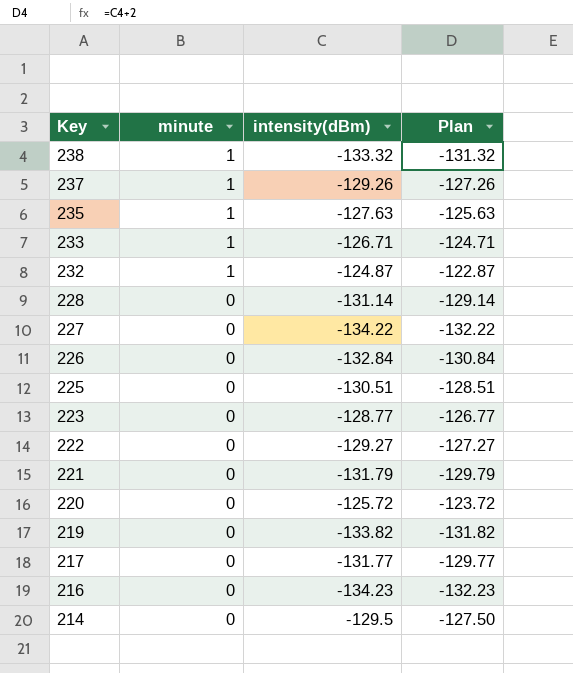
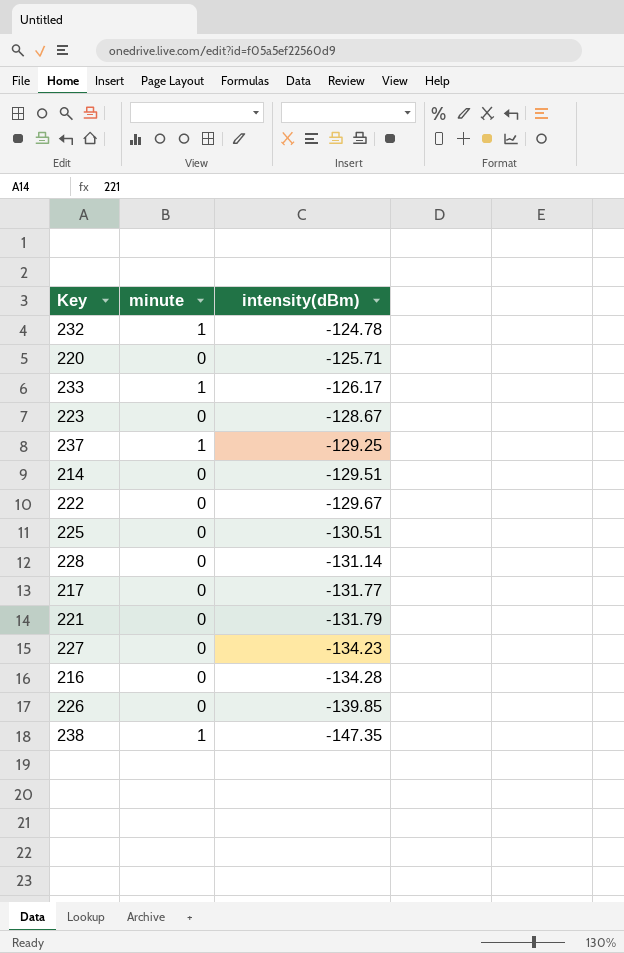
row order: Key descending -> intensity(dBm) descending
column Plan | formula: [intensity(dBm)] + 2 -> none
row 235: 1 | -127.63 | -125.63 -> none
row 219: 0 | -133.82 | -131.82 -> none
232 | intensity(dBm): -124.87 -> -124.78
220 | intensity(dBm): -125.72 -> -125.71
233 | intensity(dBm): -126.71 -> -126.17
223 | intensity(dBm): -128.77 -> -128.67
237 | intensity(dBm): -129.26 -> -129.25
214 | intensity(dBm): -129.5 -> -129.51
222 | intensity(dBm): -129.27 -> -129.67
227 | intensity(dBm): -134.22 -> -134.23
216 | intensity(dBm): -134.23 -> -134.28
226 | intensity(dBm): -132.84 -> -139.85
238 | intensity(dBm): -133.32 -> -147.35

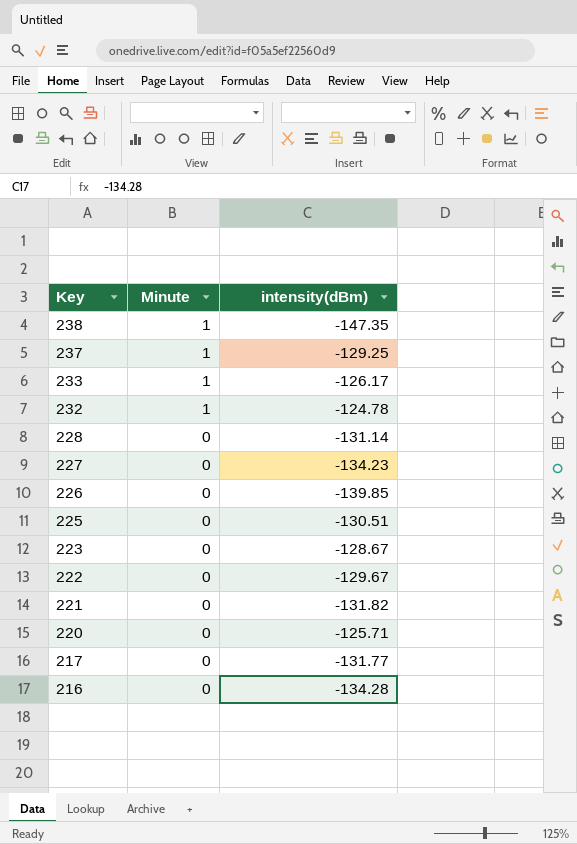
row order: intensity(dBm) descending -> Key descending
column name: minute -> Minute
row 214: 0 | -129.51 -> none
221 | intensity(dBm): -131.79 -> -131.82

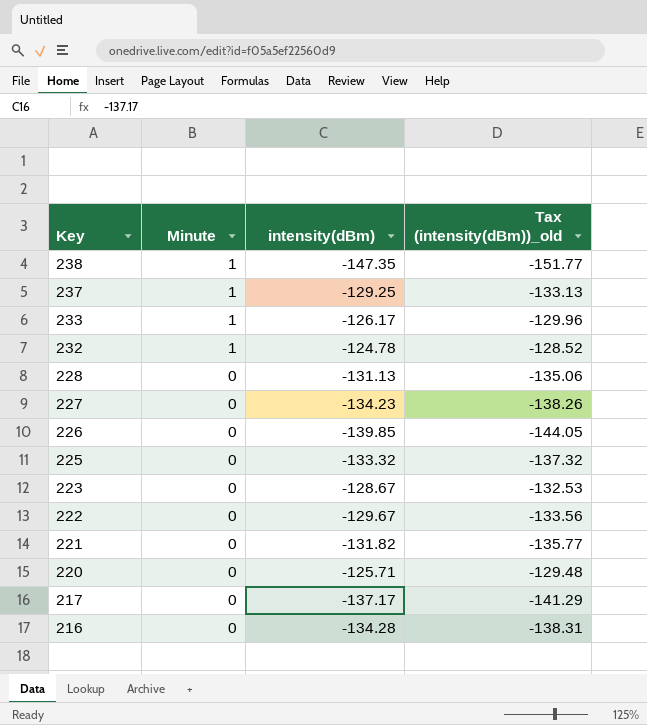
column Tax (intensity(dBm))_old | formula: none -> [intensity(dBm)] * 1.03
228 | intensity(dBm): -131.14 -> -131.13
225 | intensity(dBm): -130.51 -> -133.32
217 | intensity(dBm): -131.77 -> -137.17

